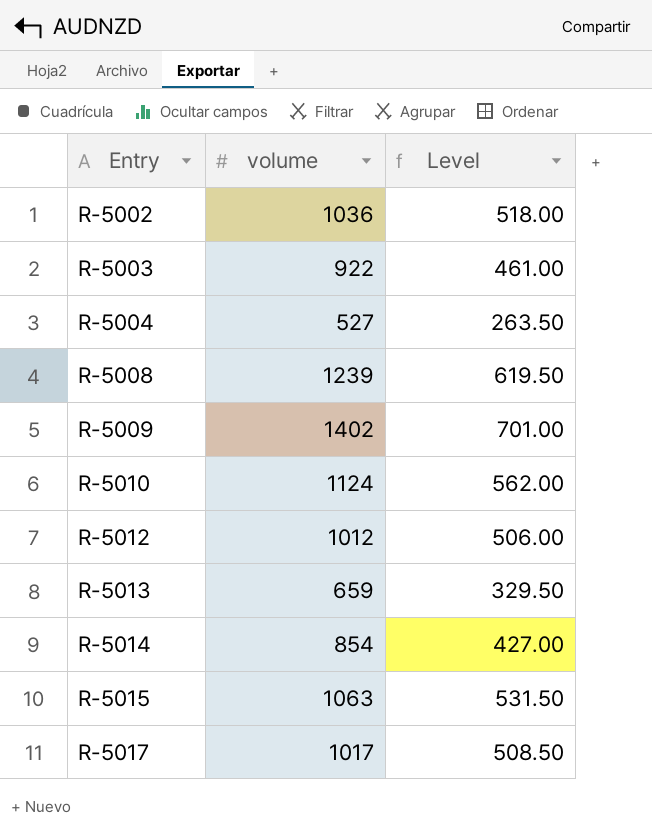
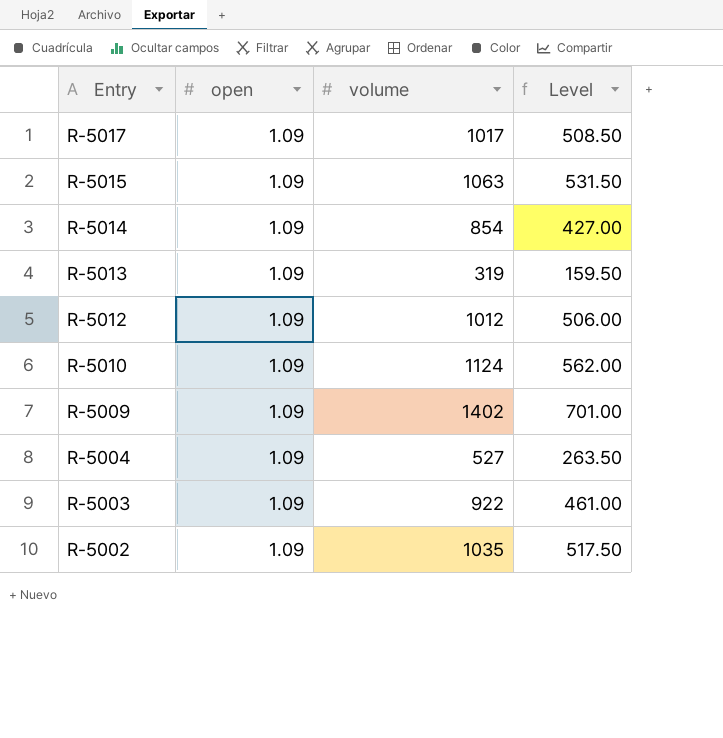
row order: Entry ascending -> Entry descending
column open | position: none -> 2
row R-5008: 1239 | 619.50 -> none
R-5013 | volume: 659 -> 319
R-5013 | Level: 329.50 -> 159.50
R-5002 | volume: 1036 -> 1035
R-5002 | Level: 518.00 -> 517.50

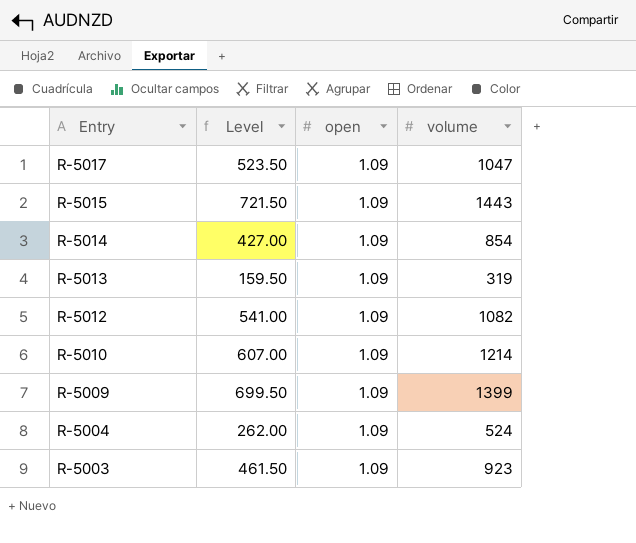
column Level | position: 4 -> 2
row R-5002: 1.09 | 1035 | 517.50 -> none
R-5017 | Level: 508.50 -> 523.50
R-5017 | volume: 1017 -> 1047
R-5015 | Level: 531.50 -> 721.50
R-5015 | volume: 1063 -> 1443
R-5012 | Level: 506.00 -> 541.00
R-5012 | volume: 1012 -> 1082
R-5010 | Level: 562.00 -> 607.00
R-5010 | volume: 1124 -> 1214
R-5009 | Level: 701.00 -> 699.50
R-5009 | volume: 1402 -> 1399
R-5004 | Level: 263.50 -> 262.00
R-5004 | volume: 527 -> 524
R-5003 | Level: 461.00 -> 461.50
R-5003 | volume: 922 -> 923

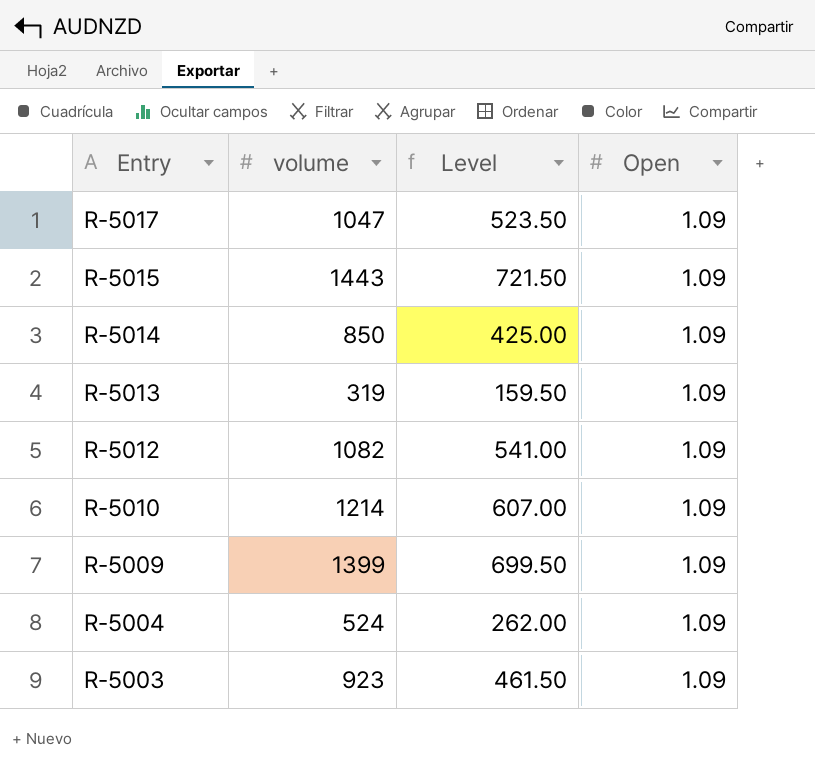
column volume | position: 4 -> 2
column name: open -> Open
R-5014 | volume: 854 -> 850
R-5014 | Level: 427.00 -> 425.00

